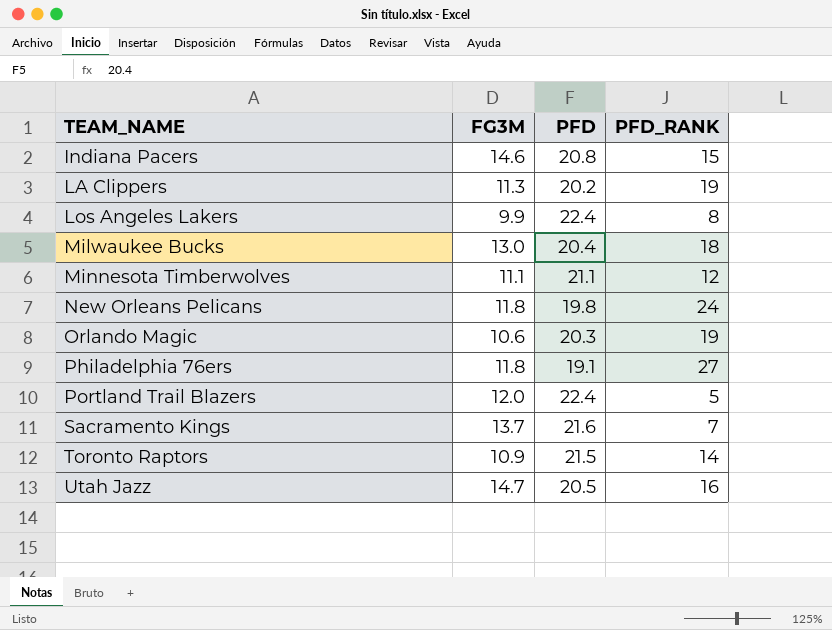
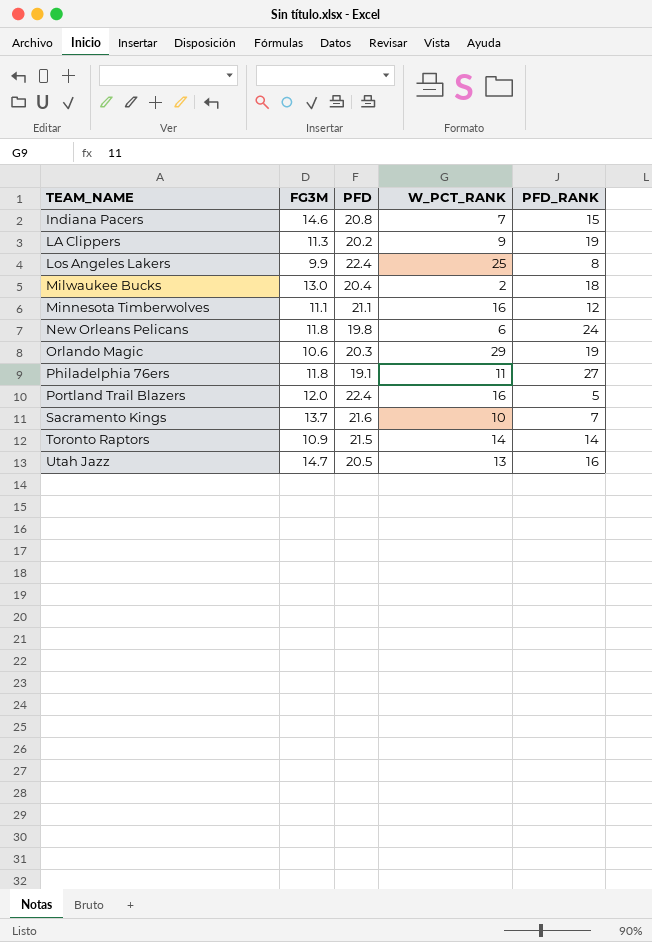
column W_PCT_RANK | position: none -> 4

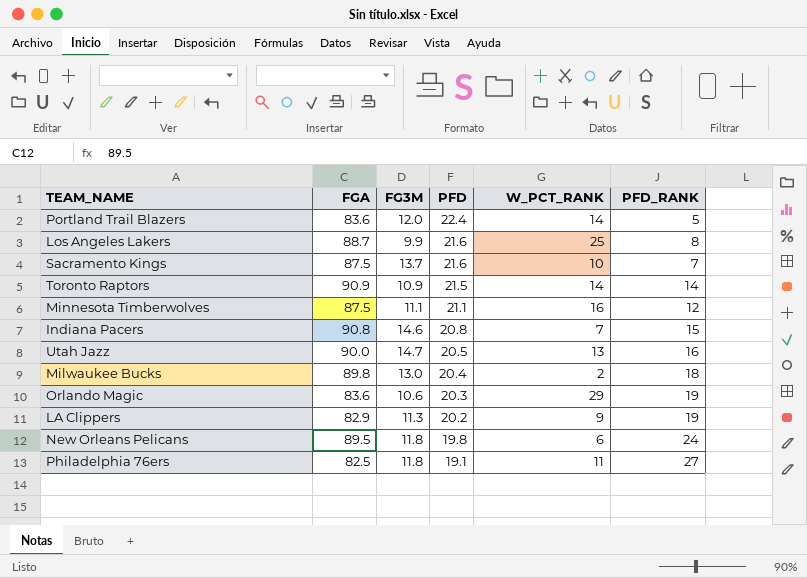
row order: TEAM_NAME ascending -> PFD descending
column FGA | position: none -> 2
Portland Trail Blazers | W_PCT_RANK: 16 -> 14
Los Angeles Lakers | PFD: 22.4 -> 21.6

